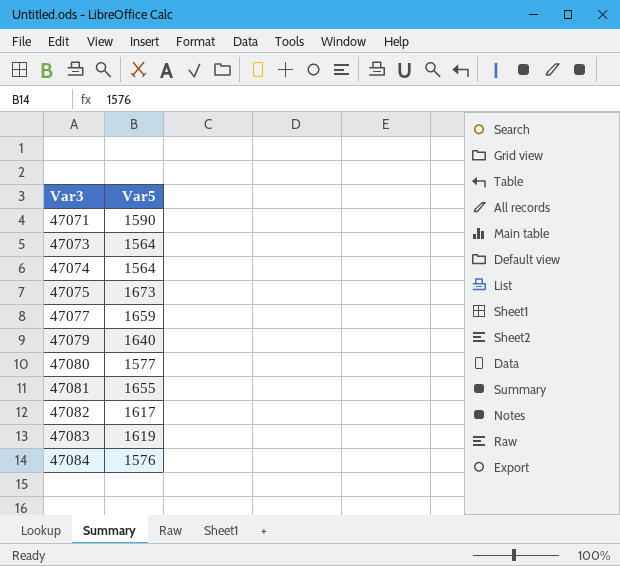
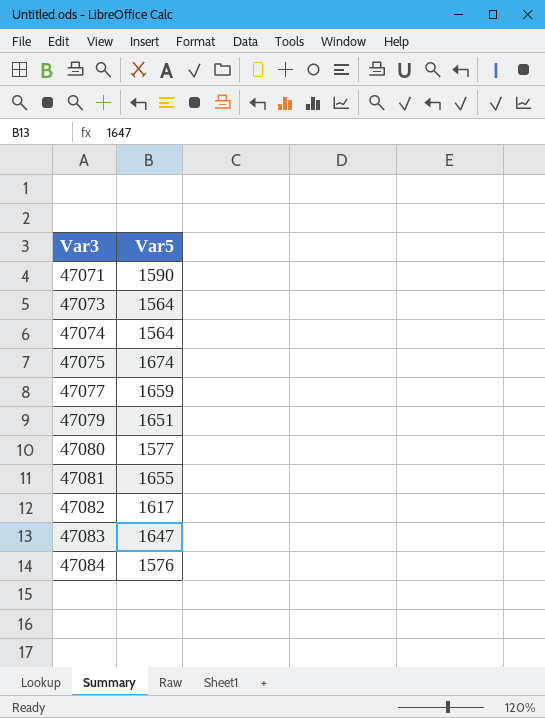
47075 | Var5: 1673 -> 1674
47079 | Var5: 1640 -> 1651
47083 | Var5: 1619 -> 1647

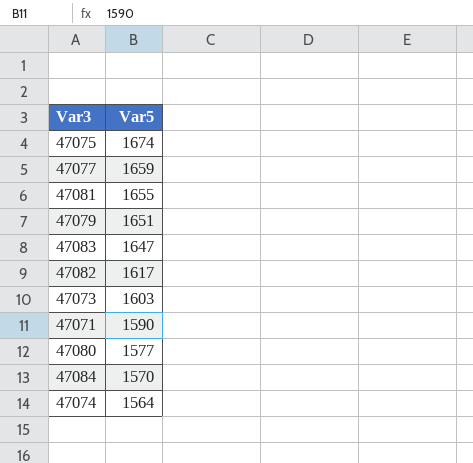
row order: Var3 ascending -> Var5 descending
47073 | Var5: 1564 -> 1603
47084 | Var5: 1576 -> 1570

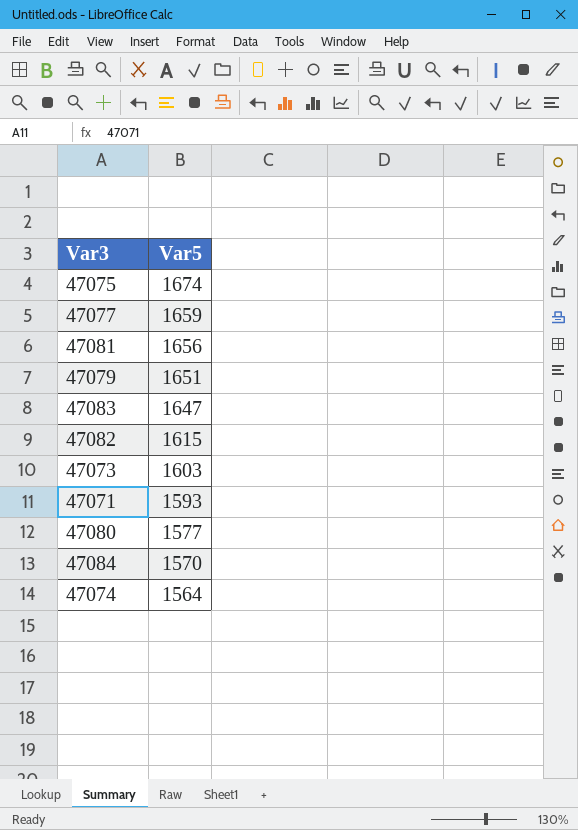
47081 | Var5: 1655 -> 1656
47082 | Var5: 1617 -> 1615
47071 | Var5: 1590 -> 1593

